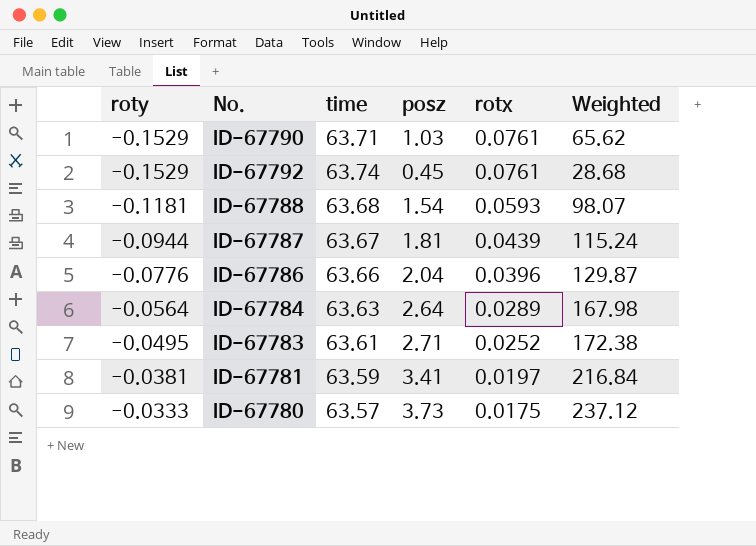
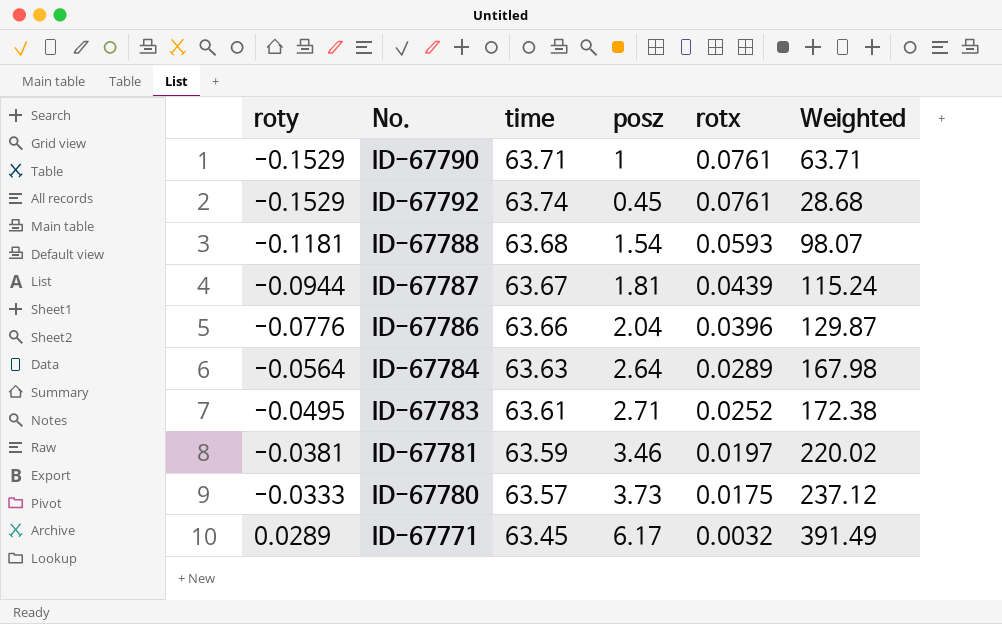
ID-67790 | posz: 1.03 -> 1
ID-67790 | Weighted: 65.62 -> 63.71
ID-67781 | posz: 3.41 -> 3.46
ID-67781 | Weighted: 216.84 -> 220.02
row ID-67771: none -> 0.0289 | 63.45 | 6.17 | 0.0032 | 391.49

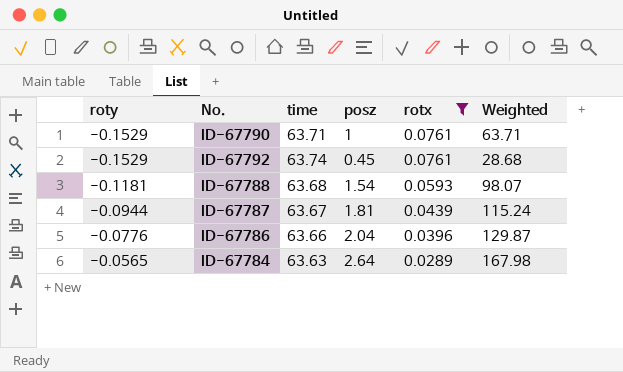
filter: none -> rotx >= 0.0289
ID-67784 | roty: -0.0564 -> -0.0565

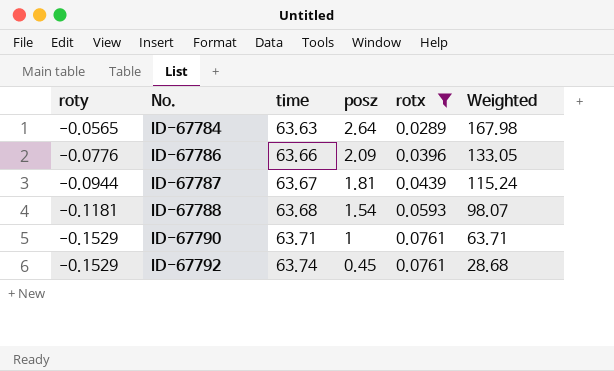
row order: roty ascending -> roty descending
ID-67786 | posz: 2.04 -> 2.09
ID-67786 | Weighted: 129.87 -> 133.05

